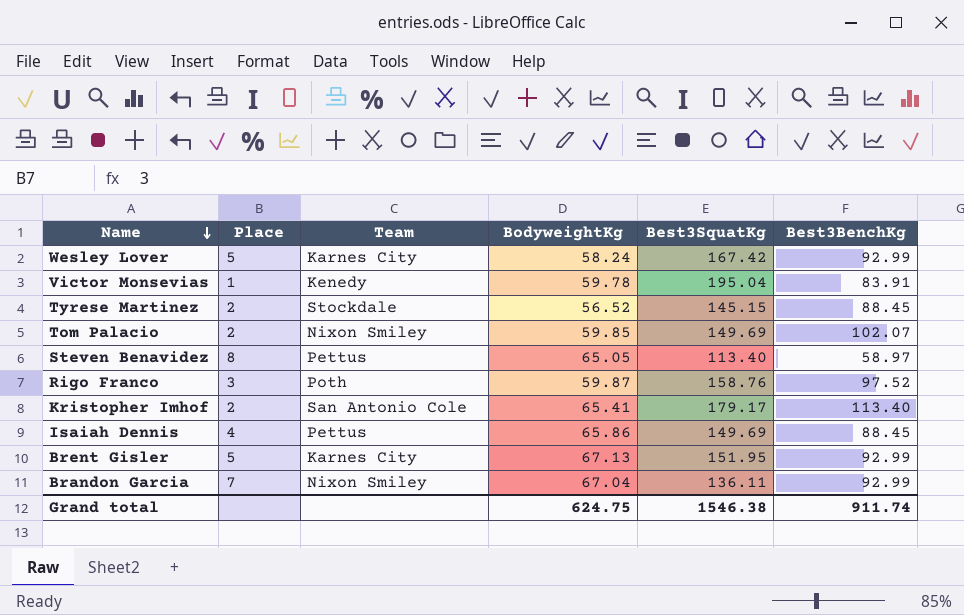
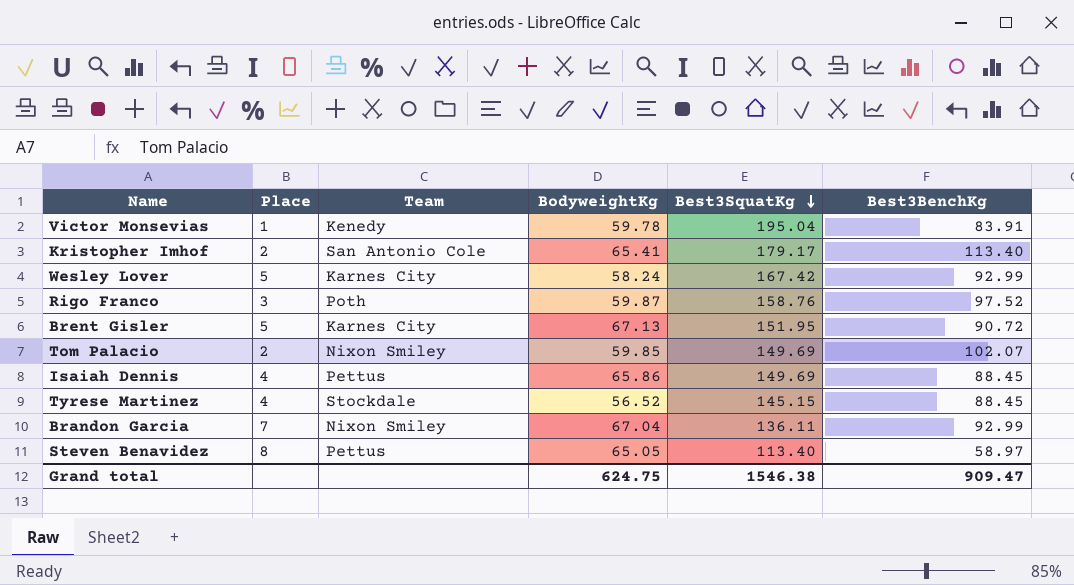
row order: Name descending -> Best3SquatKg descending
Brent Gisler | Best3BenchKg: 92.99 -> 90.72
Tyrese Martinez | Place: 2 -> 4
Grand total | Best3BenchKg: 911.74 -> 909.47

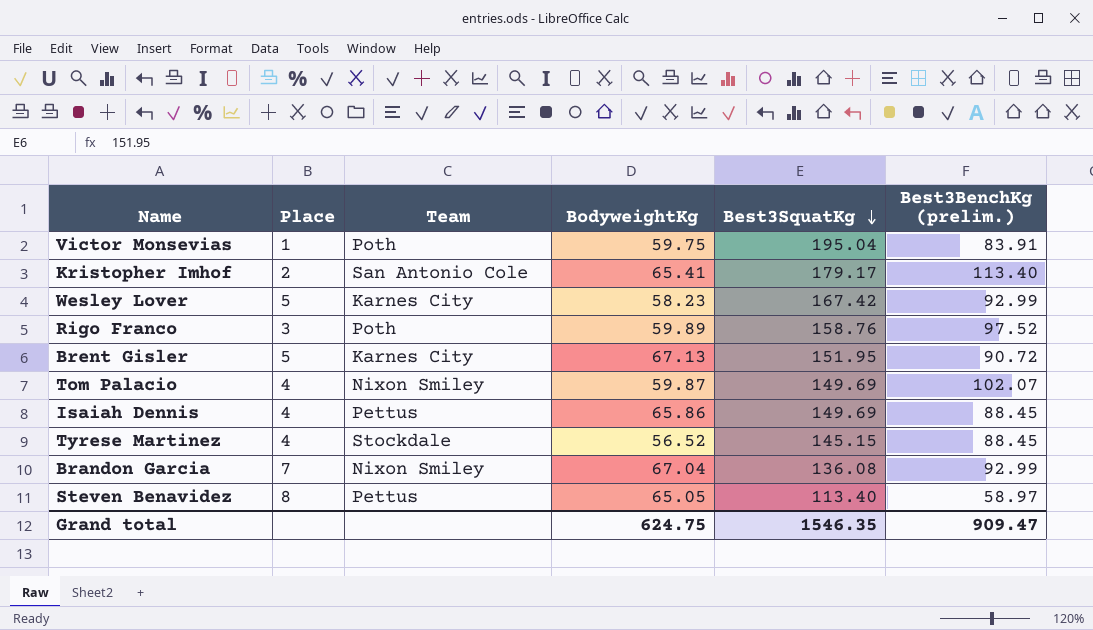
column name: Best3BenchKg -> Best3BenchKg (prelim.)
Victor Monsevias | Team: Kenedy -> Poth
Victor Monsevias | BodyweightKg: 59.78 -> 59.75
Wesley Lover | BodyweightKg: 58.24 -> 58.23
Rigo Franco | BodyweightKg: 59.87 -> 59.89
Tom Palacio | Place: 2 -> 4
Tom Palacio | BodyweightKg: 59.85 -> 59.87
Brandon Garcia | Best3SquatKg: 136.11 -> 136.08
Grand total | Best3SquatKg: 1546.38 -> 1546.35

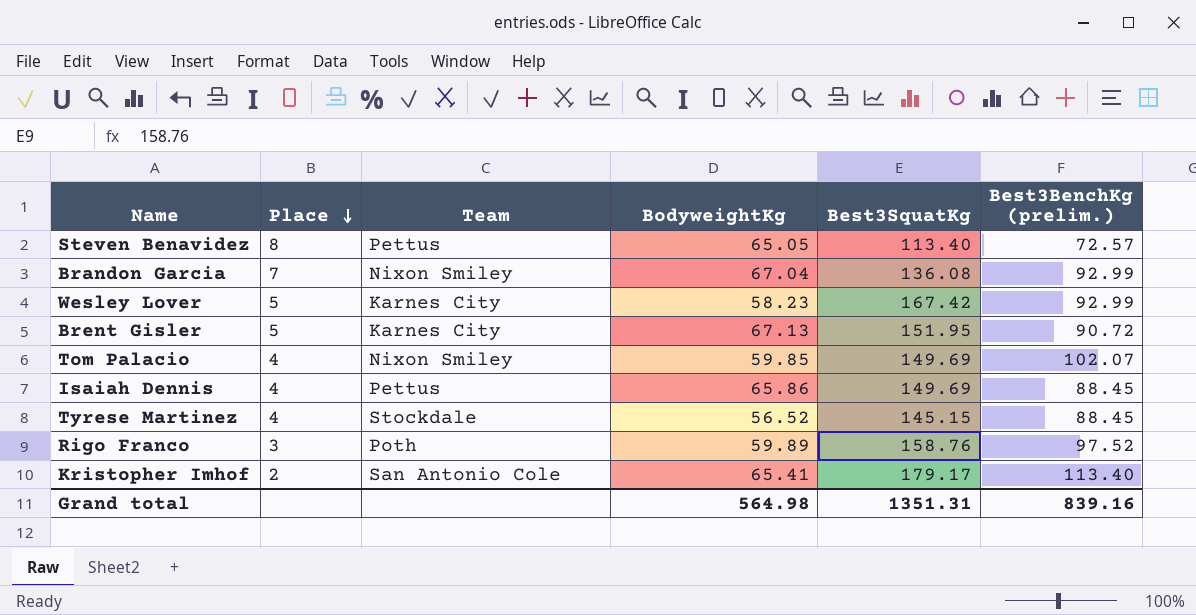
row order: Best3SquatKg descending -> Place descending
row Victor Monsevias: 1 | Poth | 59.75 | 195.04 | 83.91 -> none
Steven Benavidez | Best3BenchKg (prelim.): 58.97 -> 72.57
Tom Palacio | BodyweightKg: 59.87 -> 59.85
Grand total | BodyweightKg: 624.75 -> 564.98
Grand total | Best3SquatKg: 1546.35 -> 1351.31
Grand total | Best3BenchKg (prelim.): 909.47 -> 839.16

